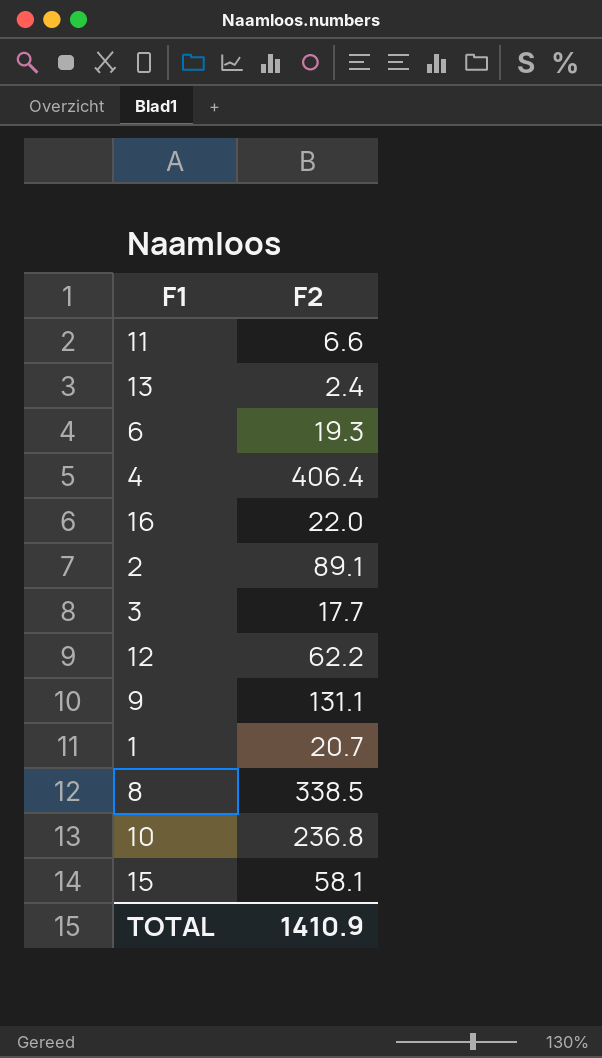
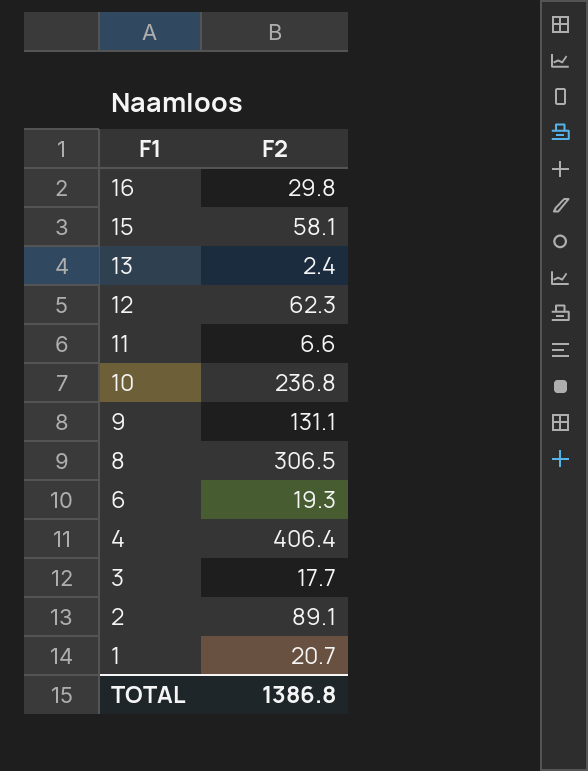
row order: none -> F1 descending
16 | F2: 22.0 -> 29.8
12 | F2: 62.2 -> 62.3
8 | F2: 338.5 -> 306.5
TOTAL | F2: 1410.9 -> 1386.8

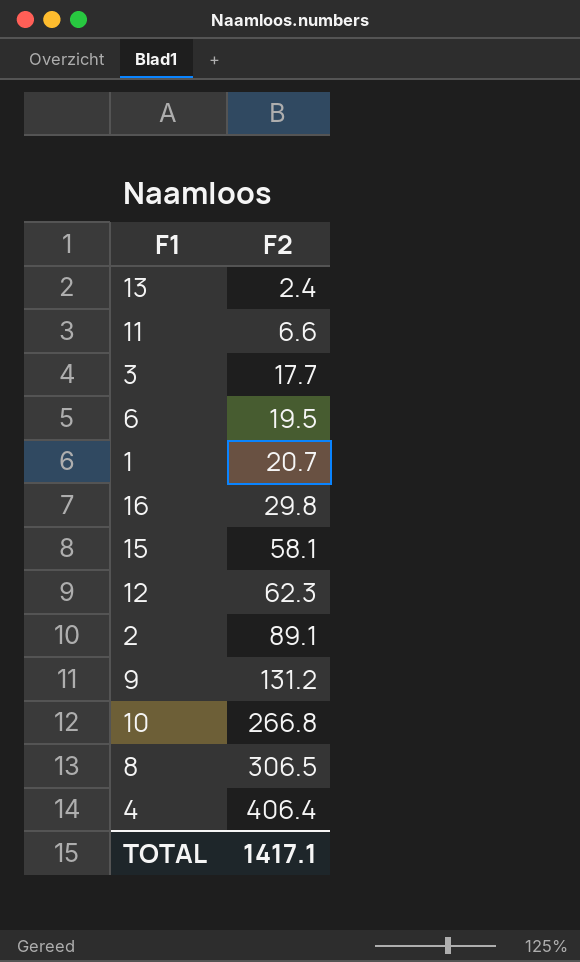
row order: F1 descending -> F2 ascending
6 | F2: 19.3 -> 19.5
9 | F2: 131.1 -> 131.2
10 | F2: 236.8 -> 266.8
TOTAL | F2: 1386.8 -> 1417.1

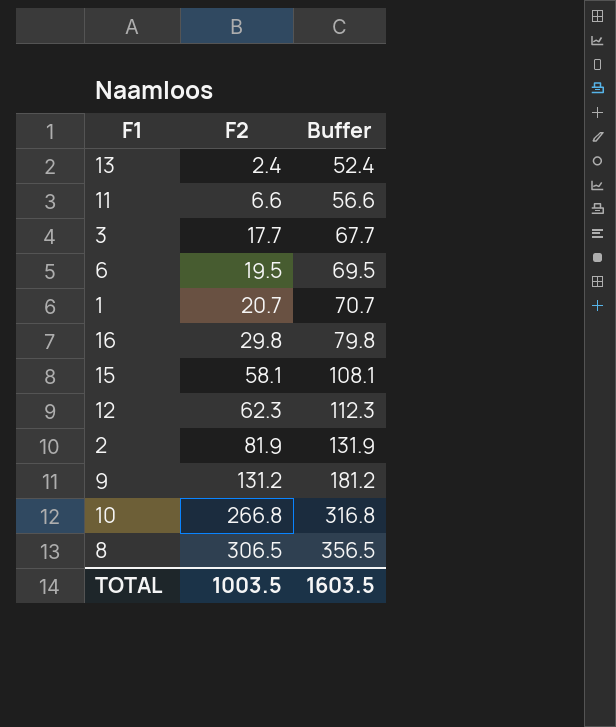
column Buffer | formula: none -> [F2] + 50
row 4: 406.4 -> none
2 | F2: 89.1 -> 81.9
TOTAL | F2: 1417.1 -> 1003.5

